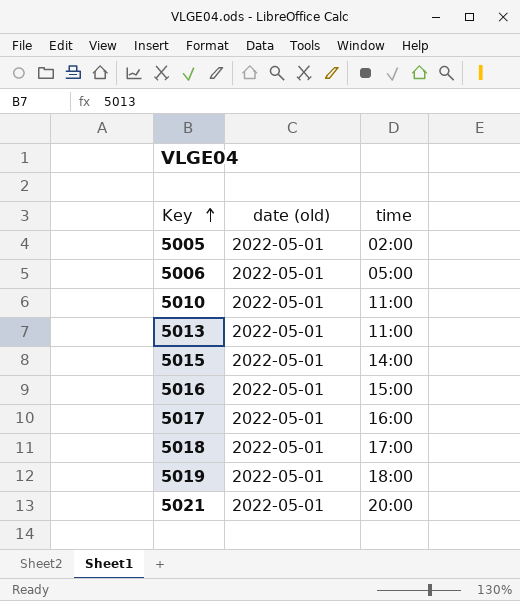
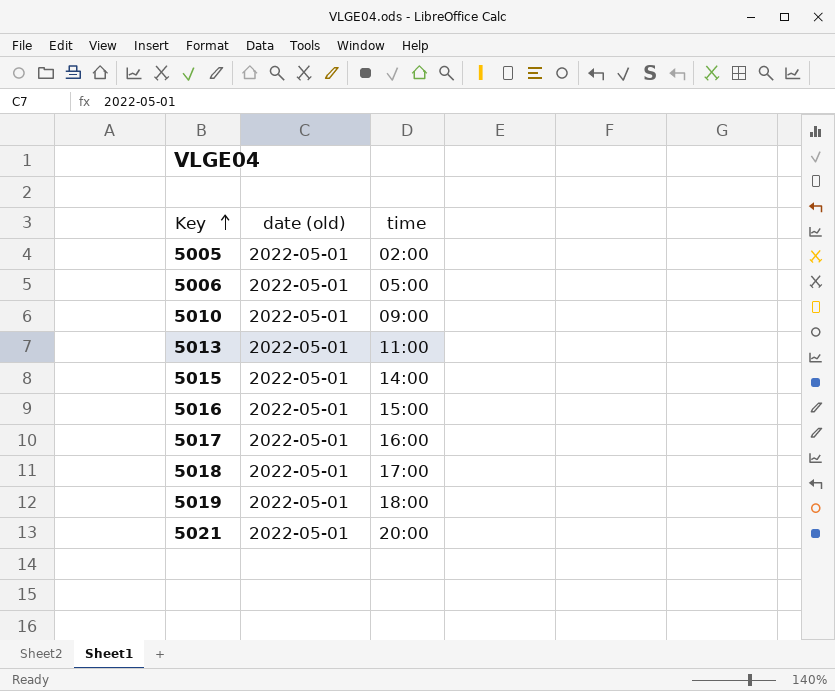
5010 | time: 11:00 -> 09:00

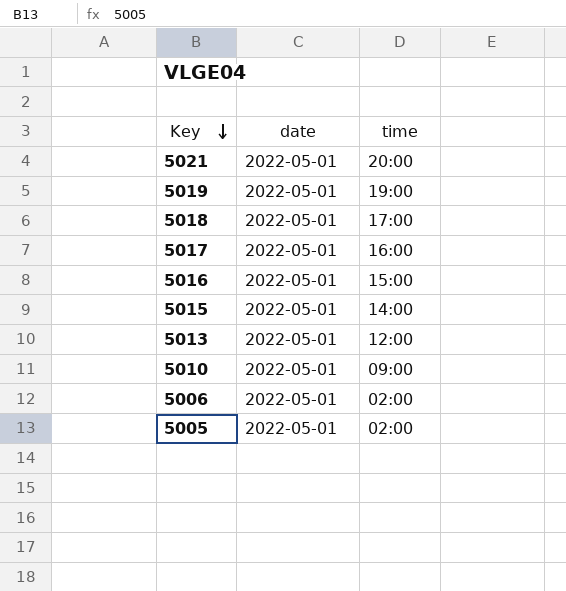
row order: Key ascending -> Key descending
column name: date (old) -> date
5019 | time: 18:00 -> 19:00
5013 | time: 11:00 -> 12:00
5006 | time: 05:00 -> 02:00

